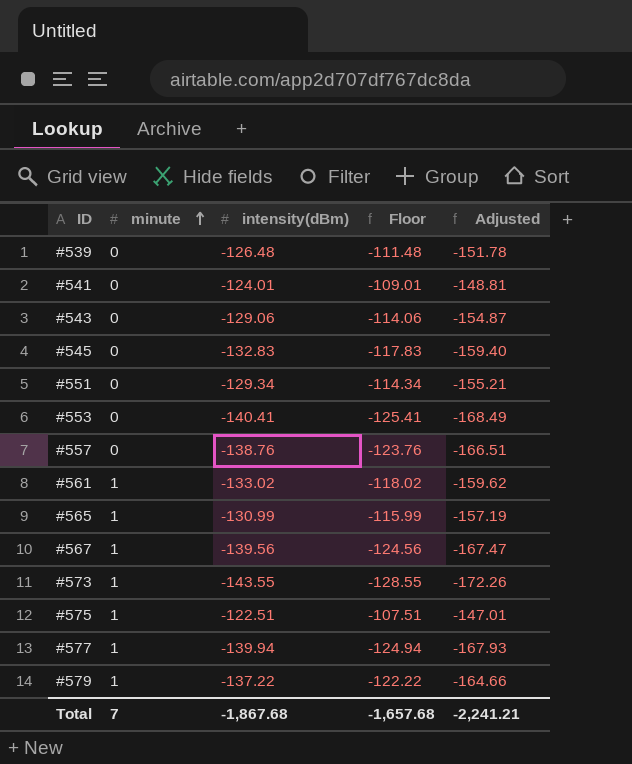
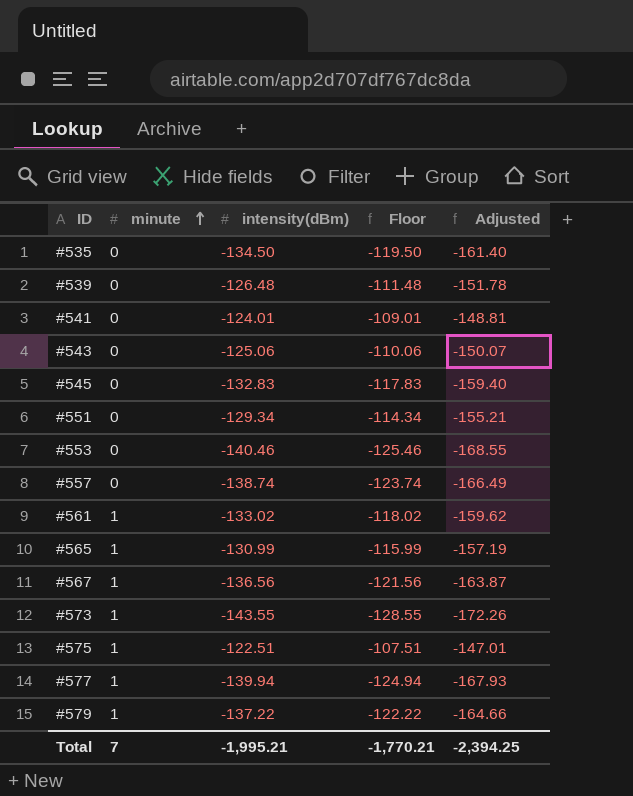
row #535: none -> 0 | -134.50 | -119.50 | -161.40
#543 | intensity(dBm): -129.06 -> -125.06
#543 | Floor: -114.06 -> -110.06
#543 | Adjusted: -154.87 -> -150.07
#553 | intensity(dBm): -140.41 -> -140.46
#553 | Floor: -125.41 -> -125.46
#553 | Adjusted: -168.49 -> -168.55
#557 | intensity(dBm): -138.76 -> -138.74
#557 | Floor: -123.76 -> -123.74
#557 | Adjusted: -166.51 -> -166.49
#567 | intensity(dBm): -139.56 -> -136.56
#567 | Floor: -124.56 -> -121.56
#567 | Adjusted: -167.47 -> -163.87
Total | intensity(dBm): -1,867.68 -> -1,995.21
Total | Floor: -1,657.68 -> -1,770.21
Total | Adjusted: -2,241.21 -> -2,394.25

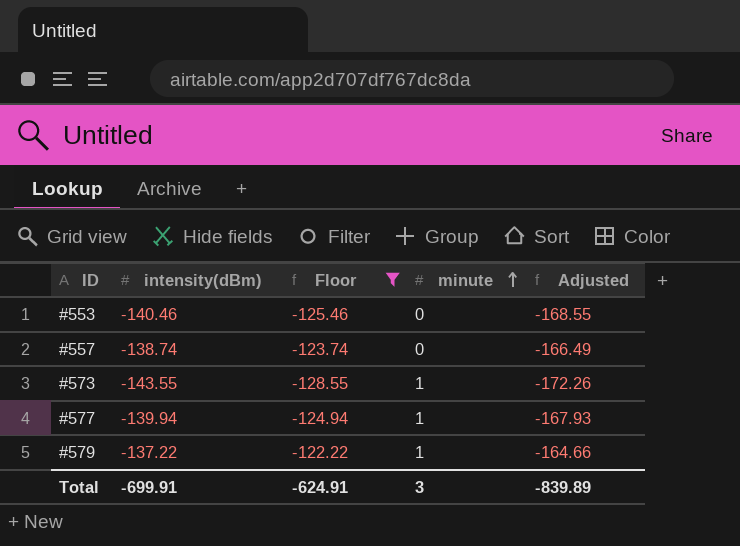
filter: none -> Floor <= -122.22
column minute | position: 2 -> 4
Total | intensity(dBm): -1,995.21 -> -699.91
Total | Floor: -1,770.21 -> -624.91
Total | minute: 7 -> 3
Total | Adjusted: -2,394.25 -> -839.89

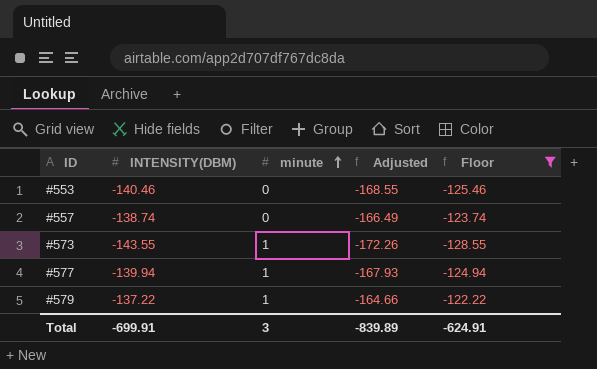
column name: intensity(dBm) -> INTENSITY(DBM)
column Floor | position: 3 -> 5

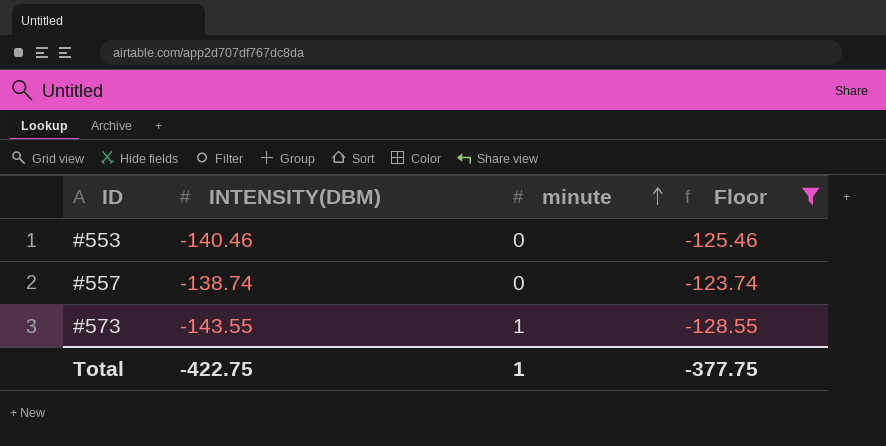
column Adjusted | formula: [INTENSITY(DBM)] * 1.2 -> none
row #577: -139.94 | 1 | -167.93 | -124.94 -> none
row #579: -137.22 | 1 | -164.66 | -122.22 -> none
Total | INTENSITY(DBM): -699.91 -> -422.75
Total | minute: 3 -> 1
Total | Floor: -624.91 -> -377.75

